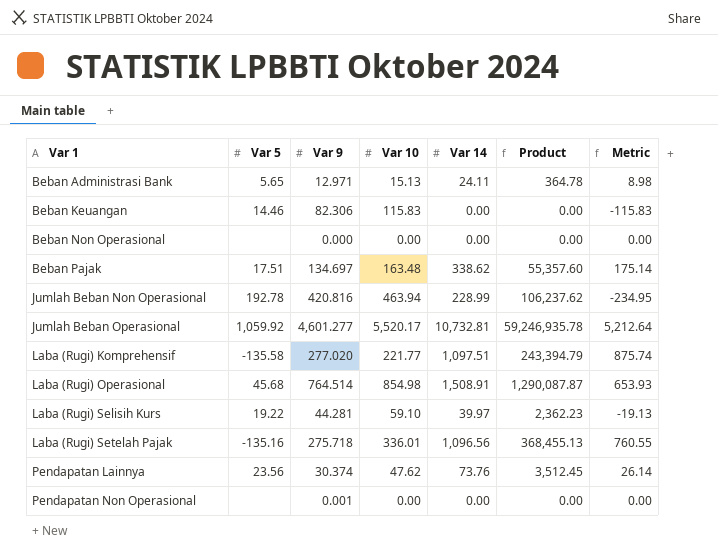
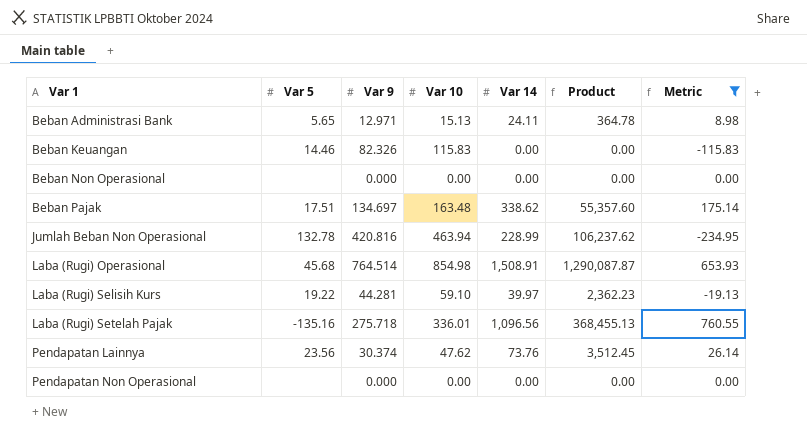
filter: none -> Metric <= 760.55
Beban Keuangan | Var 9: 82.306 -> 82.326
Jumlah Beban Non Operasional | Var 5: 192.78 -> 132.78
Pendapatan Non Operasional | Var 9: 0.001 -> 0.000

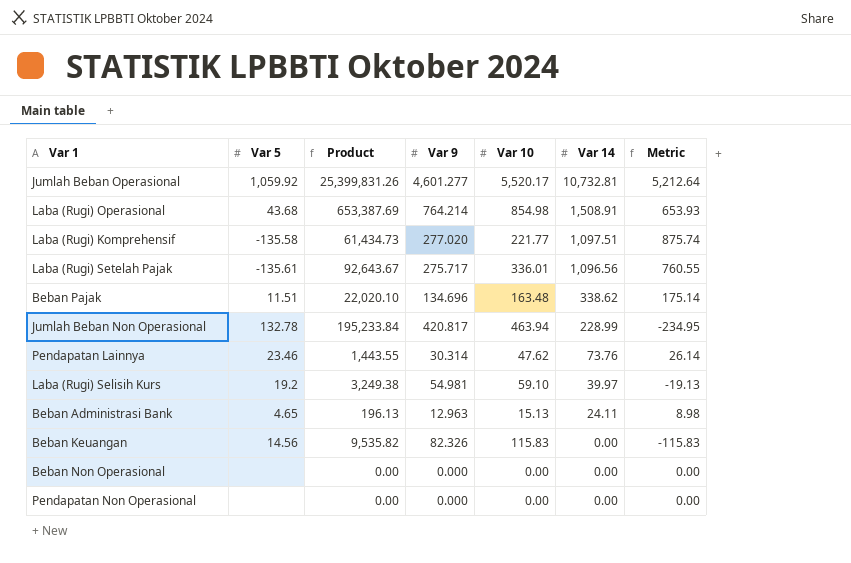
filter: Metric <= 760.55 -> none
row order: Var 1 ascending -> Var 14 descending
column Product | formula: [Var 10] * [Var 14] -> [Var 9] * [Var 10]
column Product | position: 6 -> 3
Laba (Rugi) Operasional | Var 5: 45.68 -> 43.68
Laba (Rugi) Operasional | Var 9: 764.514 -> 764.214
Laba (Rugi) Setelah Pajak | Var 5: -135.16 -> -135.61
Laba (Rugi) Setelah Pajak | Var 9: 275.718 -> 275.717
Beban Pajak | Var 5: 17.51 -> 11.51
Beban Pajak | Var 9: 134.697 -> 134.696
Jumlah Beban Non Operasional | Var 9: 420.816 -> 420.817
Pendapatan Lainnya | Var 5: 23.56 -> 23.46
Pendapatan Lainnya | Var 9: 30.374 -> 30.314
Laba (Rugi) Selisih Kurs | Var 5: 19.22 -> 19.2
Laba (Rugi) Selisih Kurs | Var 9: 44.281 -> 54.981
Beban Administrasi Bank | Var 5: 5.65 -> 4.65
Beban Administrasi Bank | Var 9: 12.971 -> 12.963
Beban Keuangan | Var 5: 14.46 -> 14.56

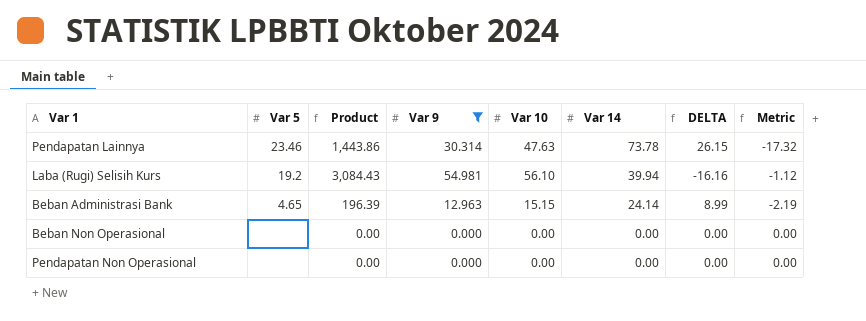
filter: none -> Var 9 <= 54.981
column DELTA | formula: none -> [Var 14] - [Var 10]
column Metric | formula: [Var 14] - [Var 10] -> [Var 9] - [Var 10]
Pendapatan Lainnya | Product: 1,443.55 -> 1,443.86
Pendapatan Lainnya | Var 10: 47.62 -> 47.63
Pendapatan Lainnya | Var 14: 73.76 -> 73.78
Laba (Rugi) Selisih Kurs | Product: 3,249.38 -> 3,084.43
Laba (Rugi) Selisih Kurs | Var 10: 59.10 -> 56.10
Laba (Rugi) Selisih Kurs | Var 14: 39.97 -> 39.94
Beban Administrasi Bank | Product: 196.13 -> 196.39
Beban Administrasi Bank | Var 10: 15.13 -> 15.15
Beban Administrasi Bank | Var 14: 24.11 -> 24.14

